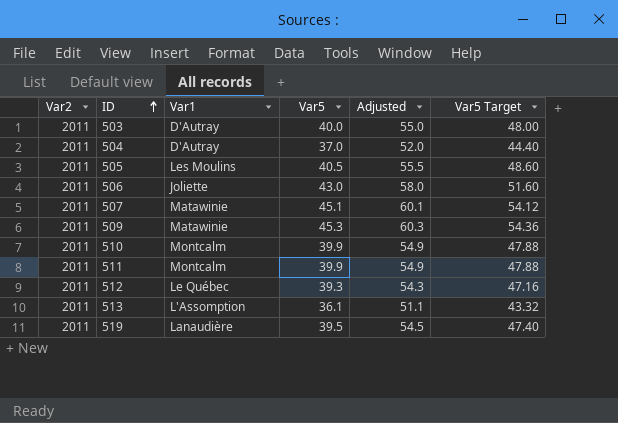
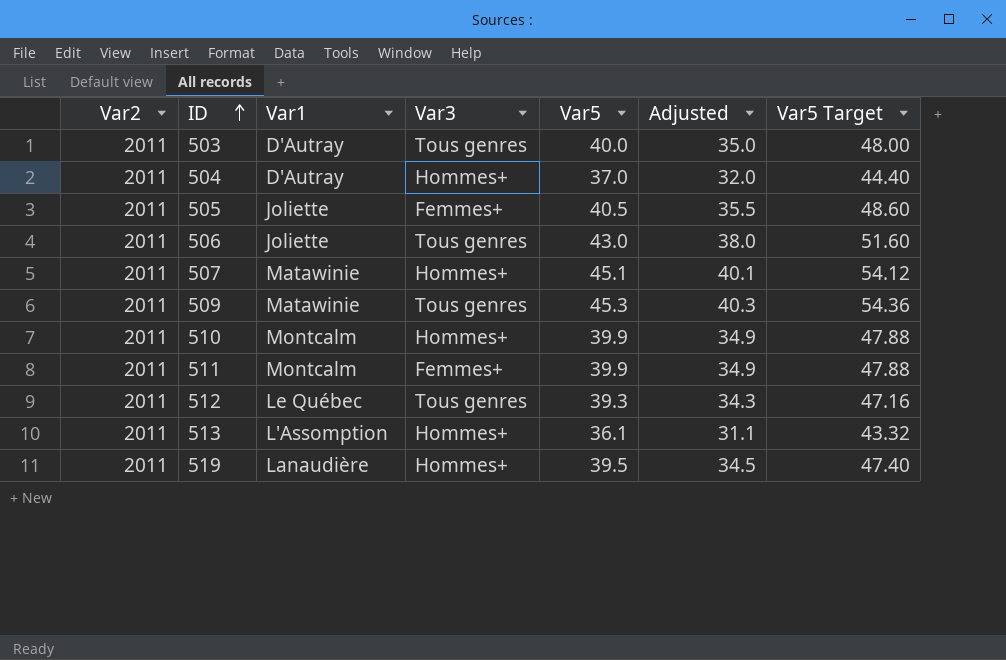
column Var3 | position: none -> 4
column Adjusted | formula: [Var5] + 15 -> [Var5] - 5
505 | Var1: Les Moulins -> Joliette

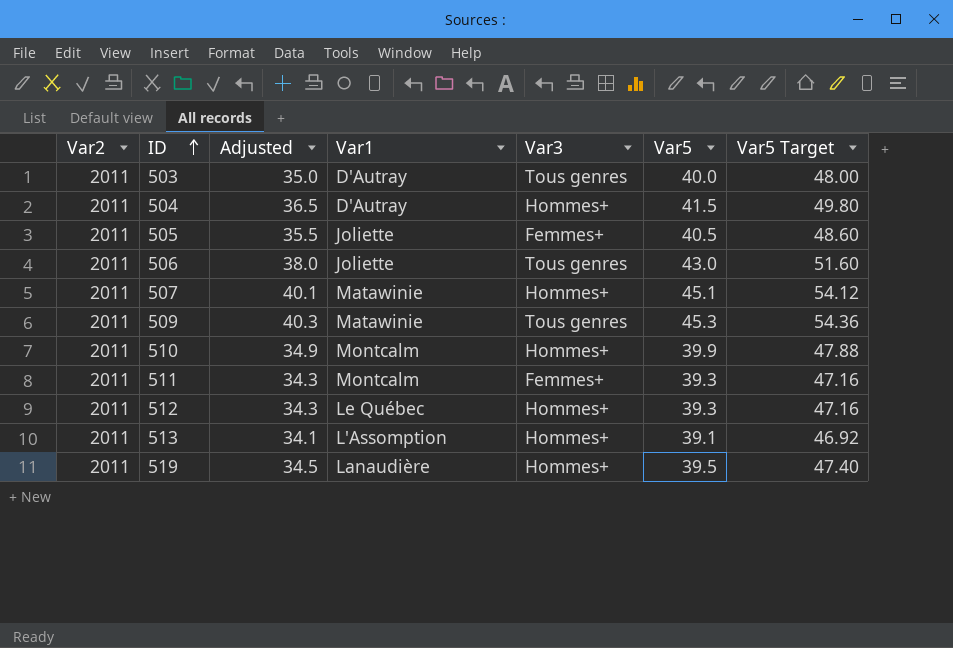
column Adjusted | position: 6 -> 3
504 | Adjusted: 32.0 -> 36.5
504 | Var5: 37.0 -> 41.5
504 | Var5 Target: 44.40 -> 49.80
511 | Adjusted: 34.9 -> 34.3
511 | Var5: 39.9 -> 39.3
511 | Var5 Target: 47.88 -> 47.16
512 | Var3: Tous genres -> Hommes+
513 | Adjusted: 31.1 -> 34.1
513 | Var5: 36.1 -> 39.1
513 | Var5 Target: 43.32 -> 46.92

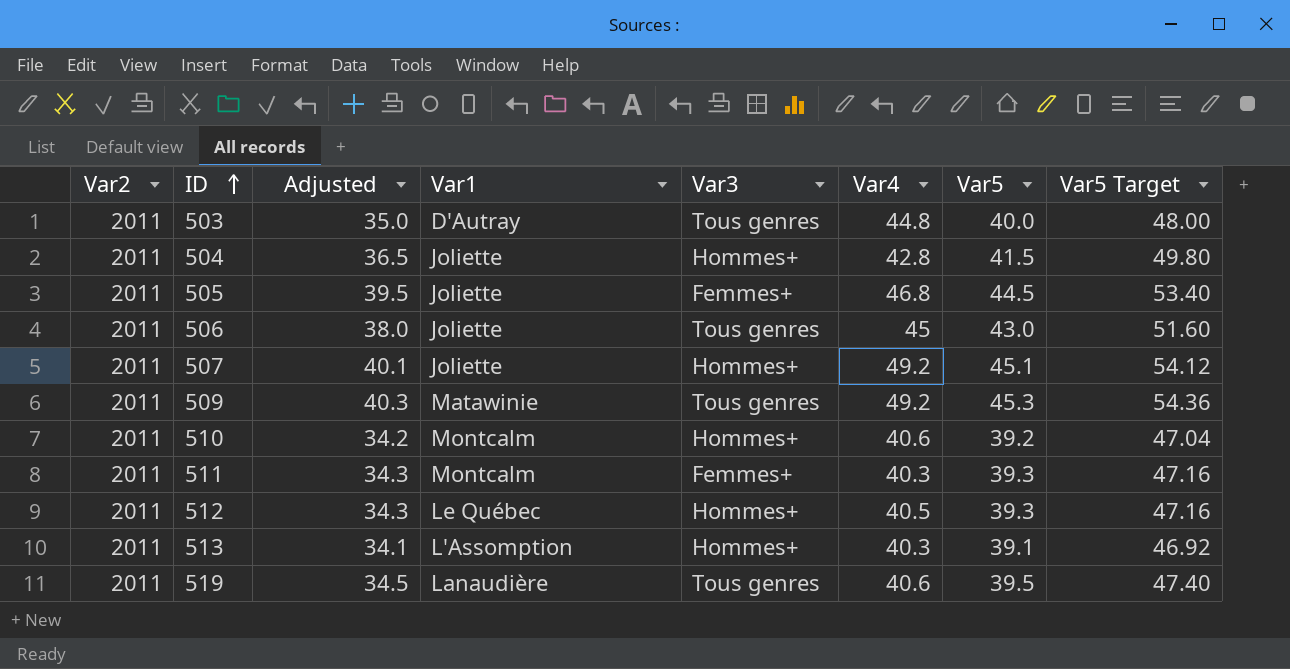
column Var4 | position: none -> 6
504 | Var1: D'Autray -> Joliette
505 | Adjusted: 35.5 -> 39.5
505 | Var5: 40.5 -> 44.5
505 | Var5 Target: 48.60 -> 53.40
507 | Var1: Matawinie -> Joliette
510 | Adjusted: 34.9 -> 34.2
510 | Var5: 39.9 -> 39.2
510 | Var5 Target: 47.88 -> 47.04
519 | Var3: Hommes+ -> Tous genres

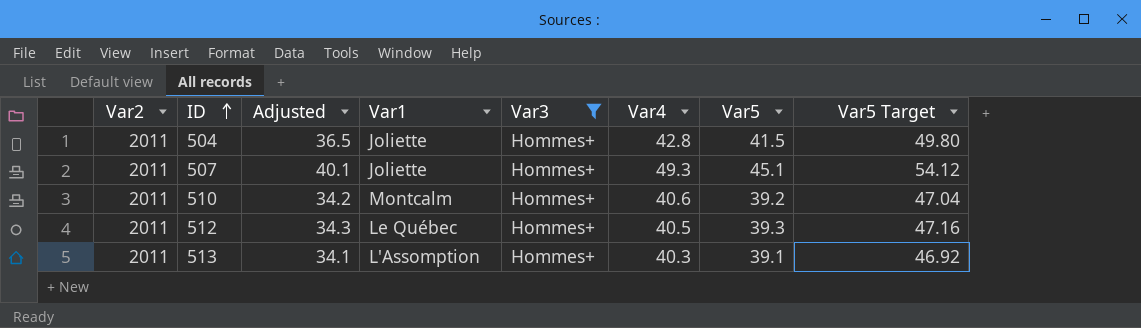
filter: none -> Var3 = Hommes+
507 | Var4: 49.2 -> 49.3

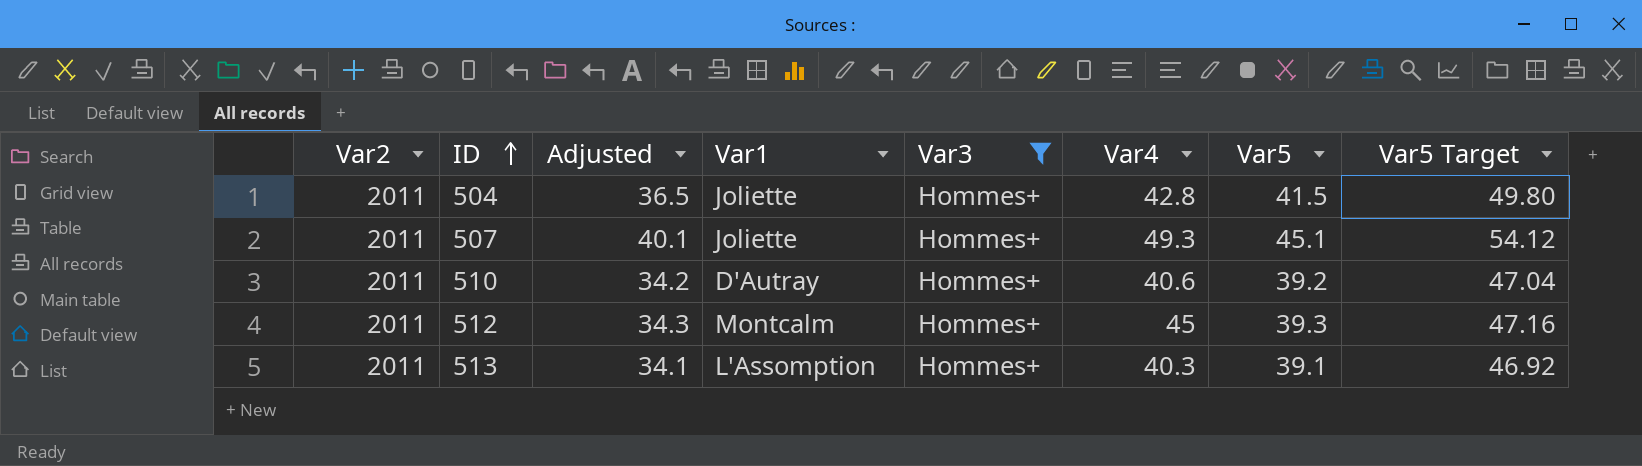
510 | Var1: Montcalm -> D'Autray
512 | Var1: Le Québec -> Montcalm
512 | Var4: 40.5 -> 45

